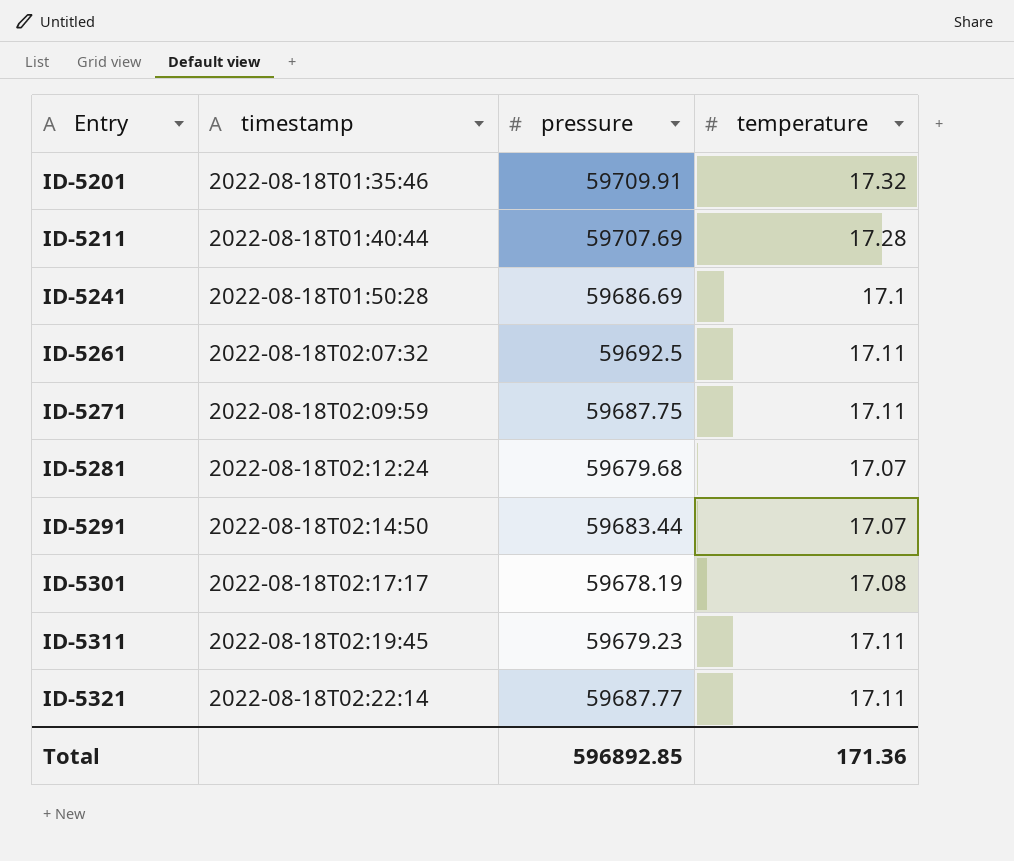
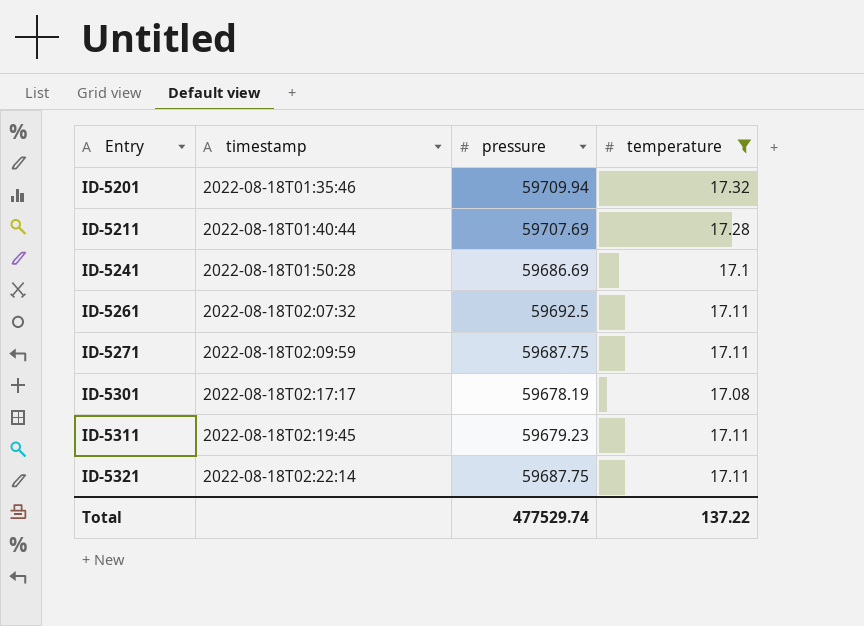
filter: none -> temperature != 17.07
ID-5201 | pressure: 59709.91 -> 59709.94
ID-5321 | pressure: 59687.77 -> 59687.75
Total | pressure: 596892.85 -> 477529.74
Total | temperature: 171.36 -> 137.22

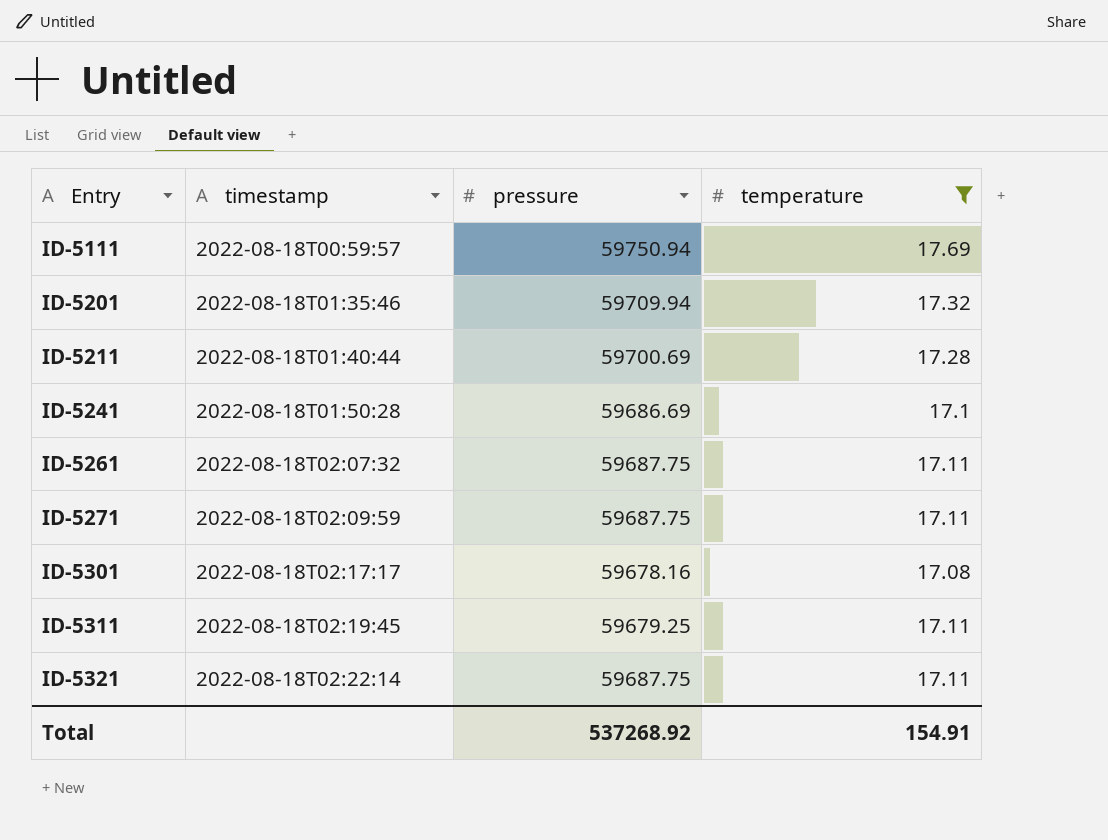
row ID-5111: none -> 2022-08-18T00:59:57 | 59750.94 | 17.69
ID-5211 | pressure: 59707.69 -> 59700.69
ID-5261 | pressure: 59692.5 -> 59687.75
ID-5301 | pressure: 59678.19 -> 59678.16
ID-5311 | pressure: 59679.23 -> 59679.25
Total | pressure: 477529.74 -> 537268.92
Total | temperature: 137.22 -> 154.91

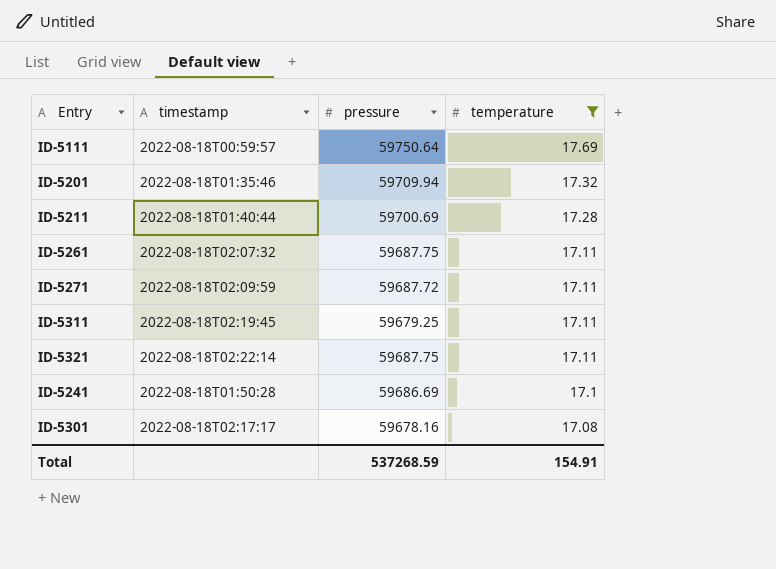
row order: Entry ascending -> temperature descending
ID-5111 | pressure: 59750.94 -> 59750.64
ID-5271 | pressure: 59687.75 -> 59687.72
Total | pressure: 537268.92 -> 537268.59

